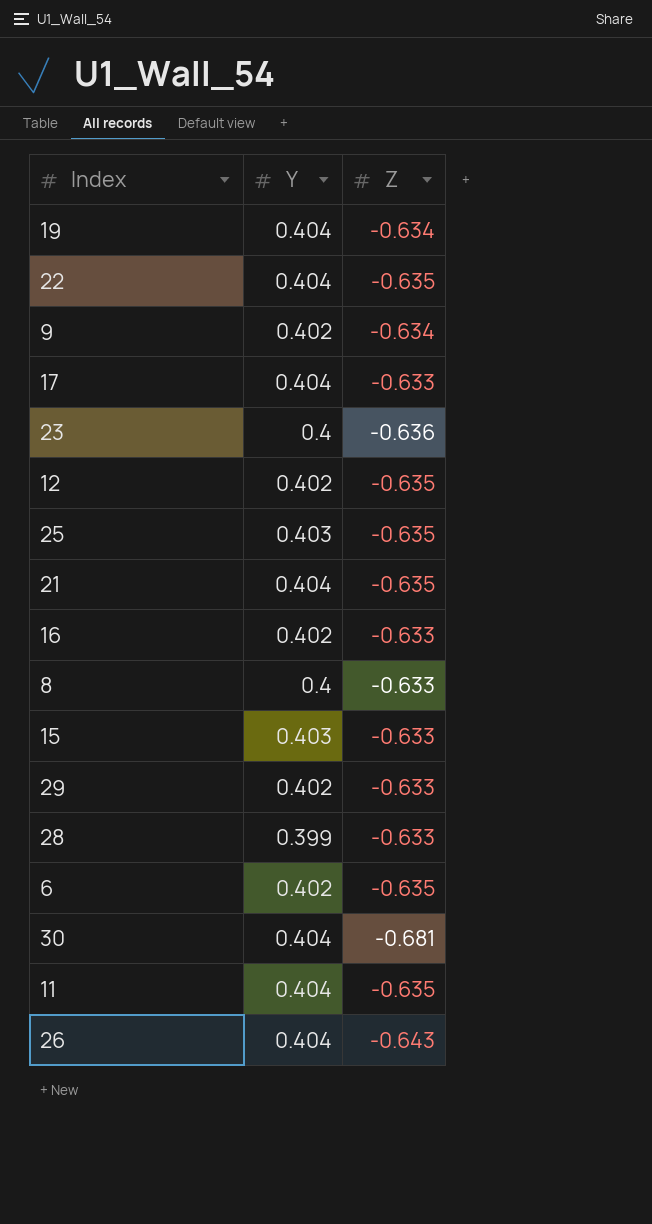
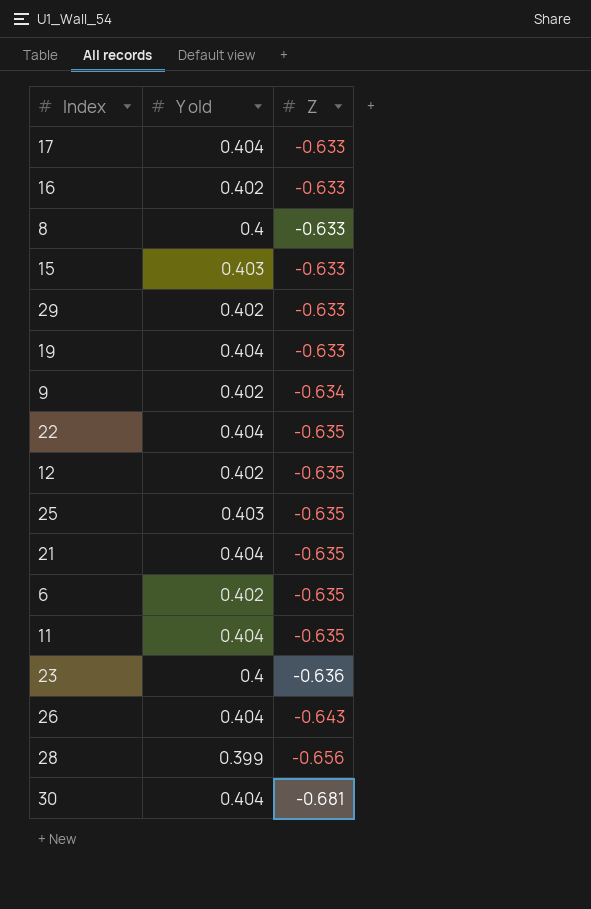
row order: none -> Z descending
column name: Y -> Y old
19 | Z: -0.634 -> -0.633
28 | Z: -0.633 -> -0.656

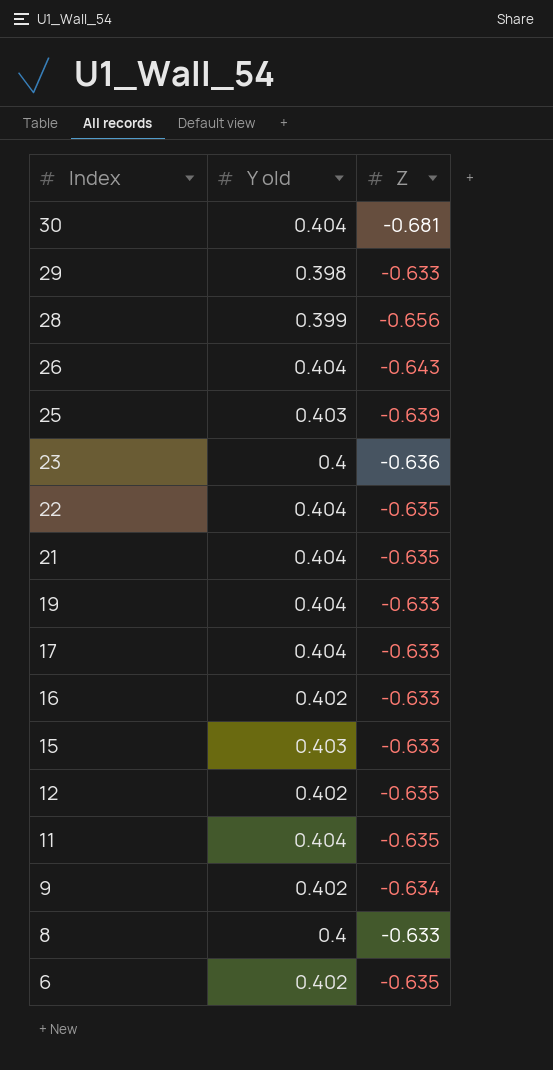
row order: Z descending -> Index descending
29 | Y old: 0.402 -> 0.398
25 | Z: -0.635 -> -0.639

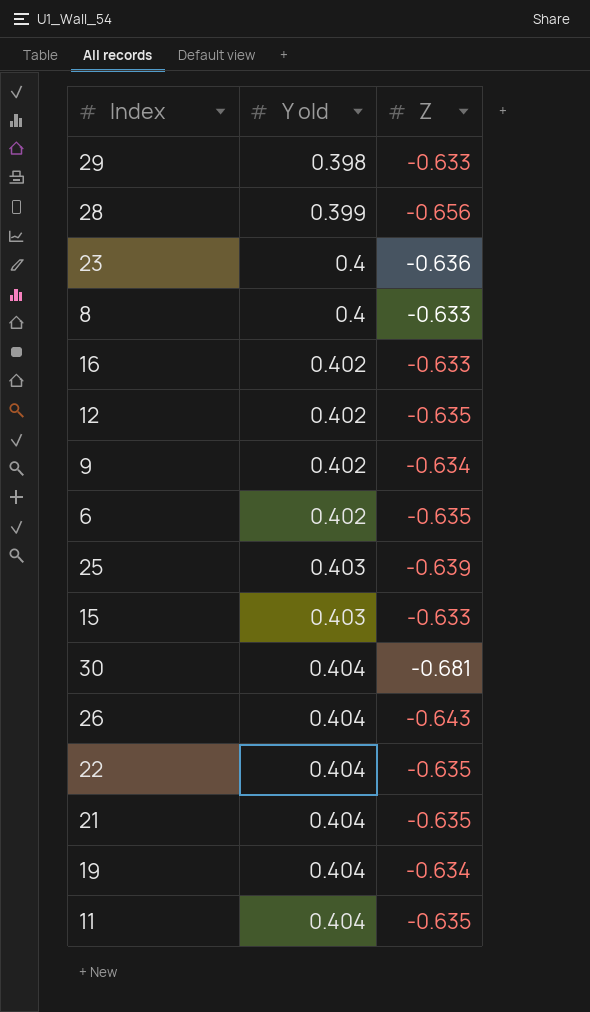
row order: Index descending -> Y old ascending
row 17: 0.404 | -0.633 -> none
19 | Z: -0.633 -> -0.634

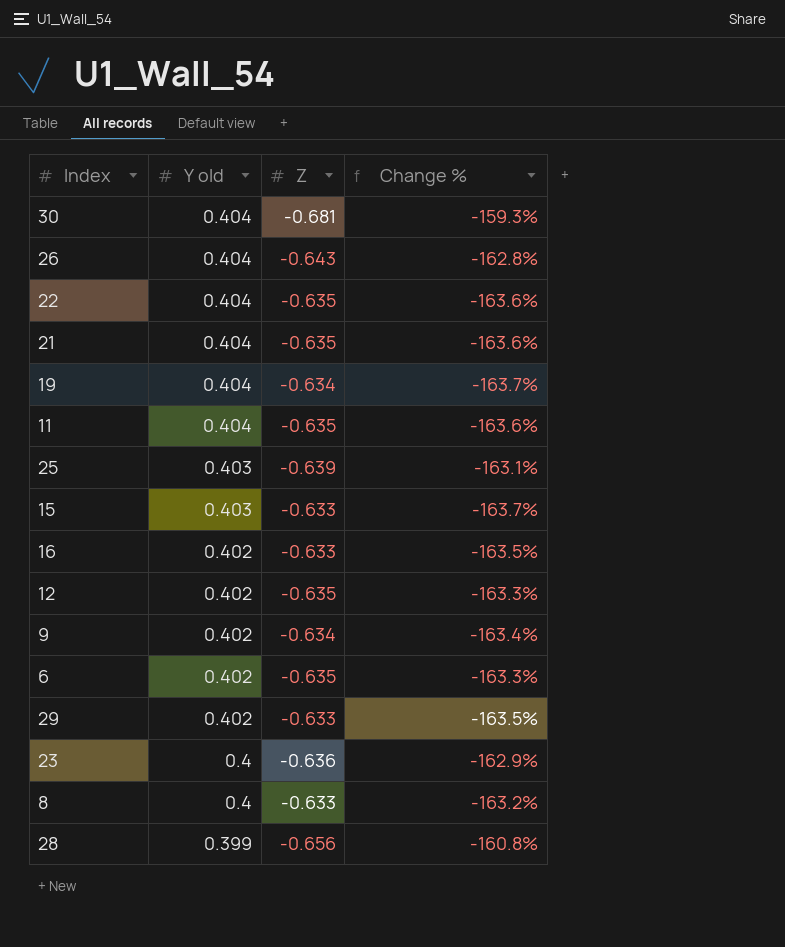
row order: Y old ascending -> Y old descending
column Change % | formula: none -> ([Y old] - [Z]) / [Z]
29 | Y old: 0.398 -> 0.402

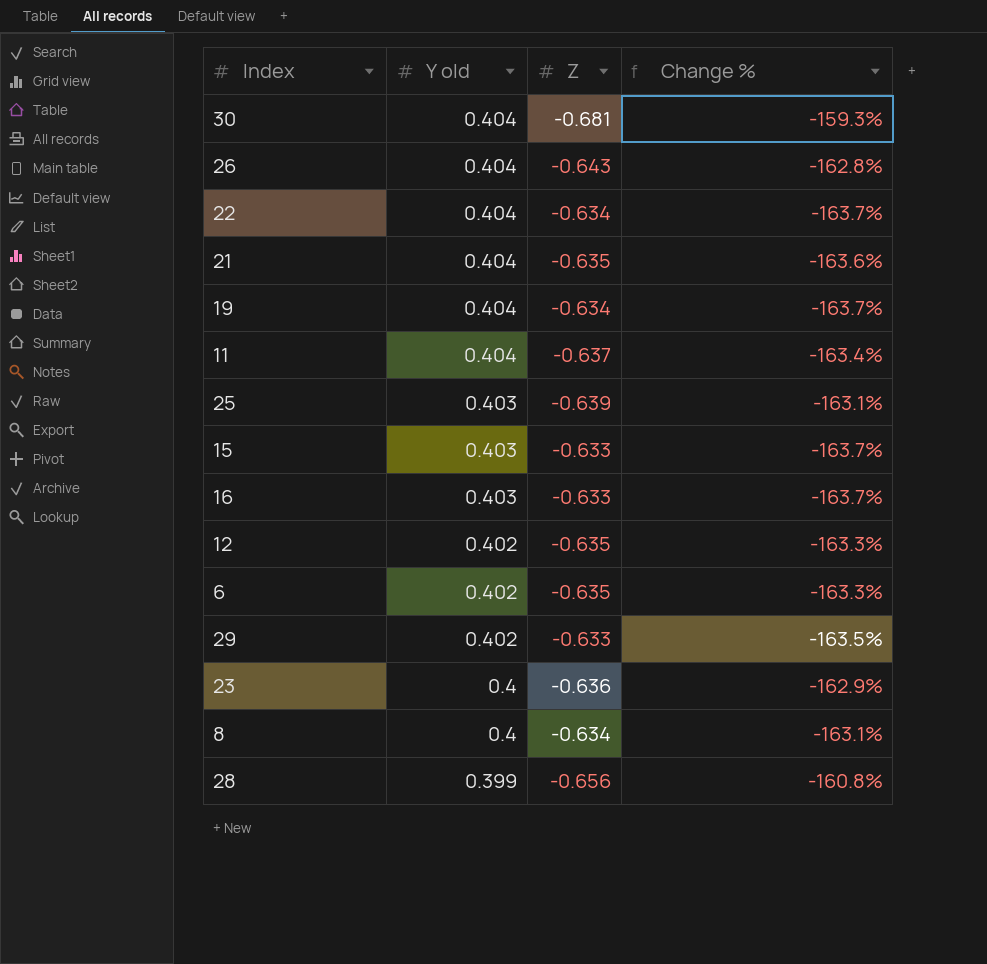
row 9: 0.402 | -0.634 | -163.4% -> none
22 | Z: -0.635 -> -0.634
22 | Change %: -163.6% -> -163.7%
11 | Z: -0.635 -> -0.637
11 | Change %: -163.6% -> -163.4%
16 | Y old: 0.402 -> 0.403
16 | Change %: -163.5% -> -163.7%
8 | Z: -0.633 -> -0.634
8 | Change %: -163.2% -> -163.1%

